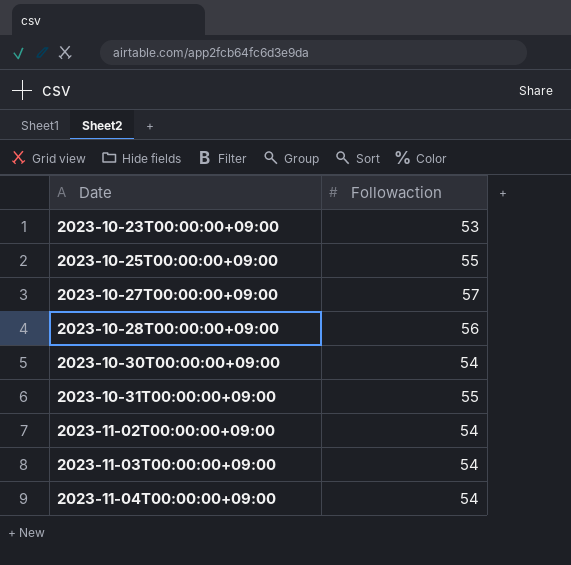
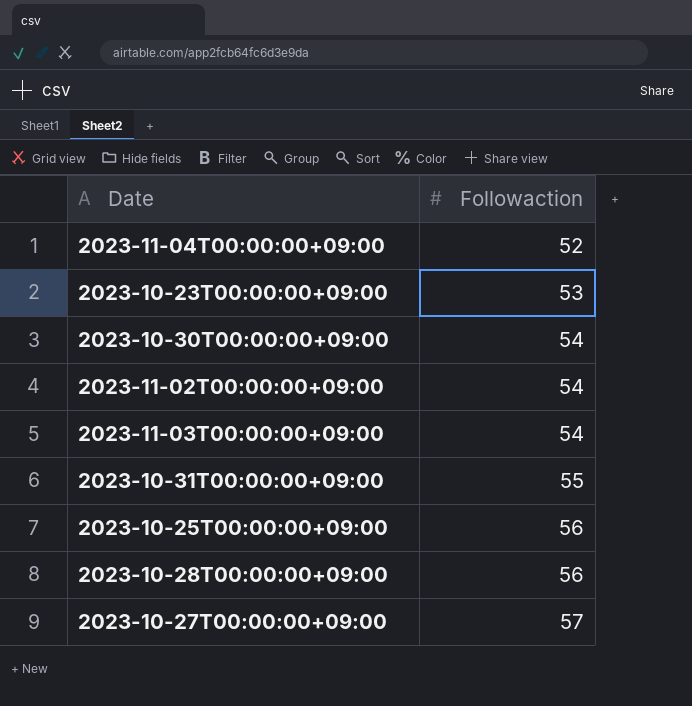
row order: Date ascending -> Followaction ascending
2023-11-04T00:00:00+09:00 | Followaction: 54 -> 52
2023-10-25T00:00:00+09:00 | Followaction: 55 -> 56

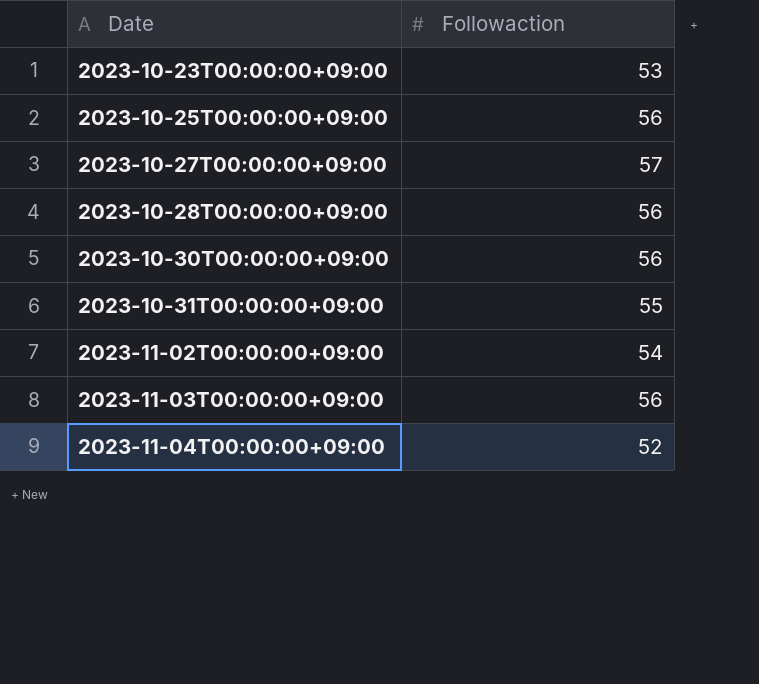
row order: Followaction ascending -> Date ascending
2023-10-30T00:00:00+09:00 | Followaction: 54 -> 56
2023-11-03T00:00:00+09:00 | Followaction: 54 -> 56

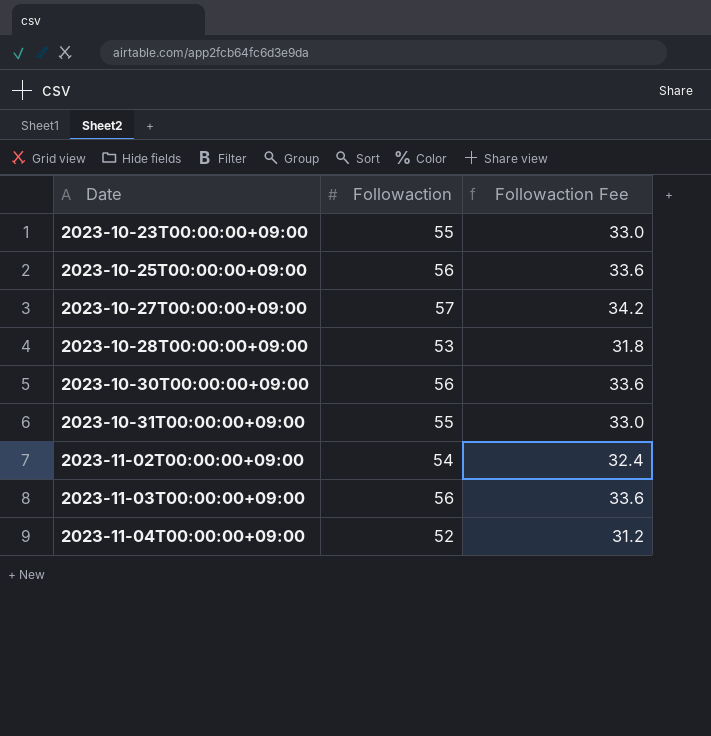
column Followaction Fee | formula: none -> [Followaction] * 0.6
2023-10-23T00:00:00+09:00 | Followaction: 53 -> 55
2023-10-28T00:00:00+09:00 | Followaction: 56 -> 53

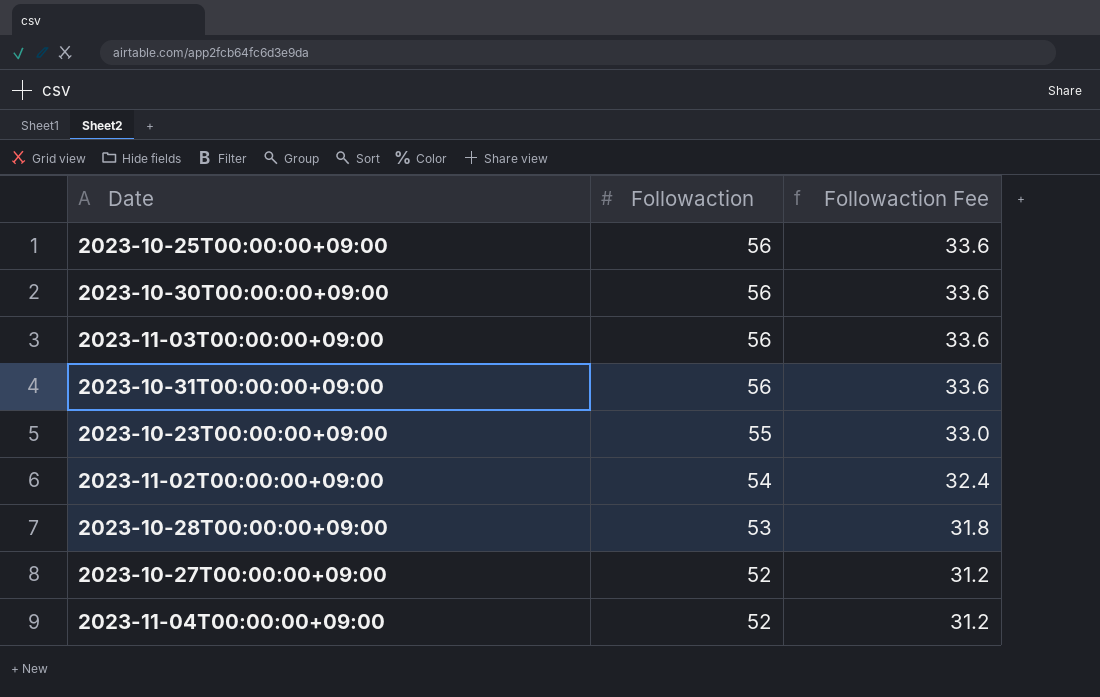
row order: Date ascending -> Followaction descending
2023-10-31T00:00:00+09:00 | Followaction: 55 -> 56
2023-10-31T00:00:00+09:00 | Followaction Fee: 33.0 -> 33.6
2023-10-27T00:00:00+09:00 | Followaction: 57 -> 52
2023-10-27T00:00:00+09:00 | Followaction Fee: 34.2 -> 31.2

